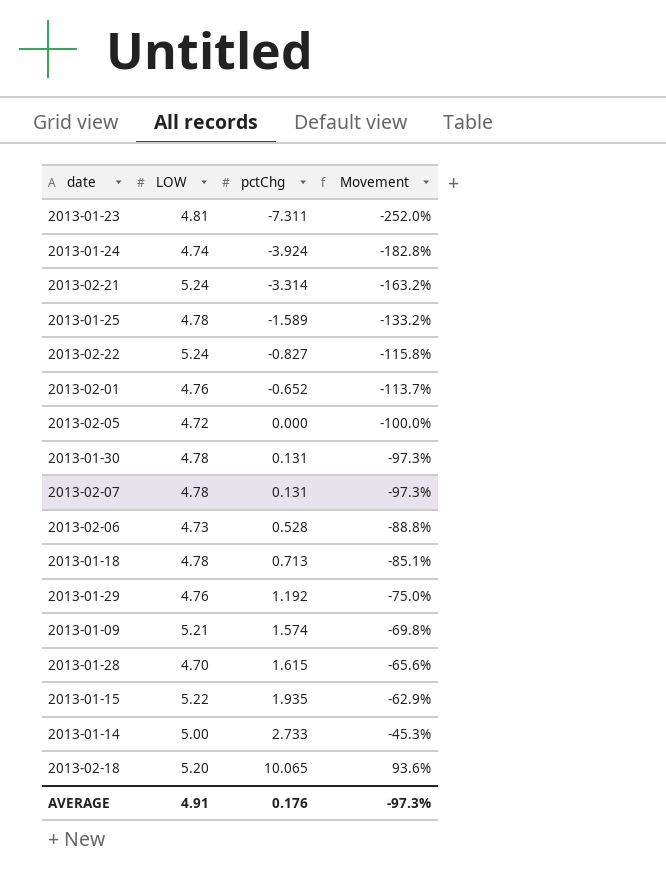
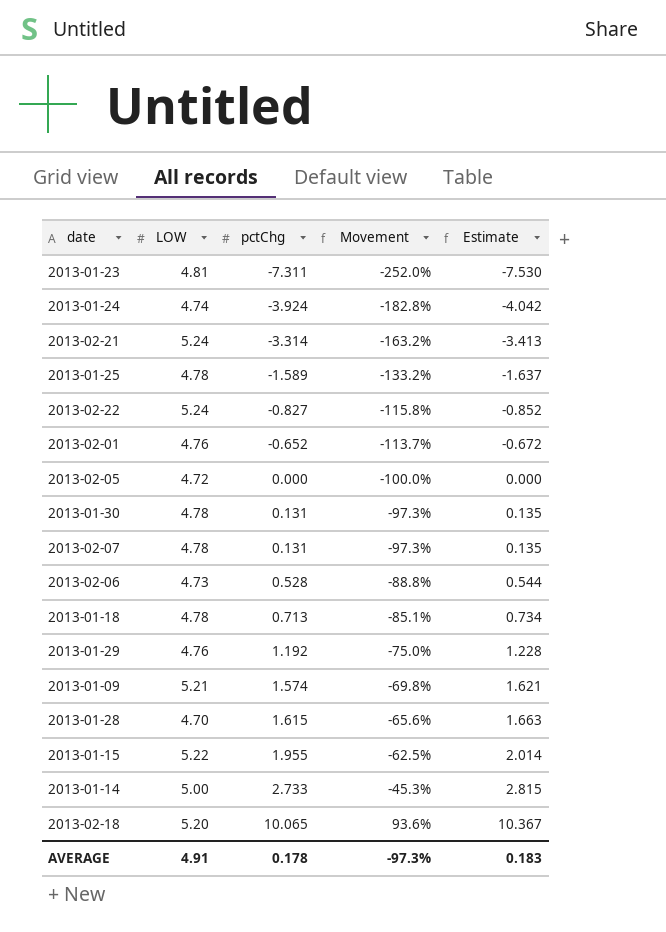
column Estimate | formula: none -> [pctChg] * 1.03
2013-01-15 | pctChg: 1.935 -> 1.955
2013-01-15 | Movement: -62.9% -> -62.5%
AVERAGE | pctChg: 0.176 -> 0.178

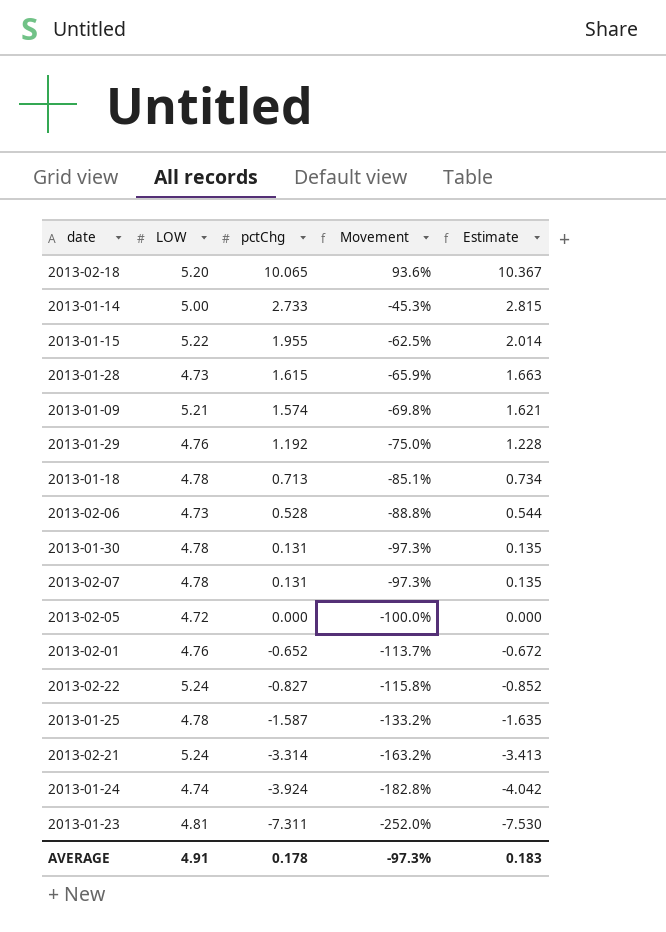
row order: pctChg ascending -> pctChg descending
2013-01-28 | LOW: 4.70 -> 4.73
2013-01-28 | Movement: -65.6% -> -65.9%
2013-01-25 | pctChg: -1.589 -> -1.587
2013-01-25 | Estimate: -1.637 -> -1.635

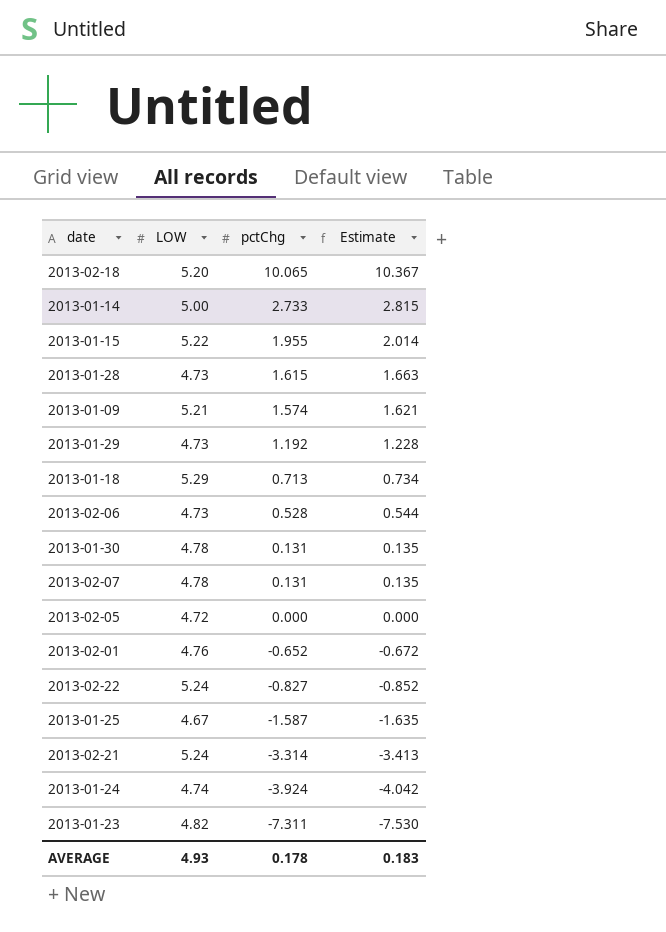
column Movement | formula: ([pctChg] - [LOW]) / [LOW] -> none
2013-01-29 | LOW: 4.76 -> 4.73
2013-01-18 | LOW: 4.78 -> 5.29
2013-01-25 | LOW: 4.78 -> 4.67
2013-01-23 | LOW: 4.81 -> 4.82
AVERAGE | LOW: 4.91 -> 4.93

